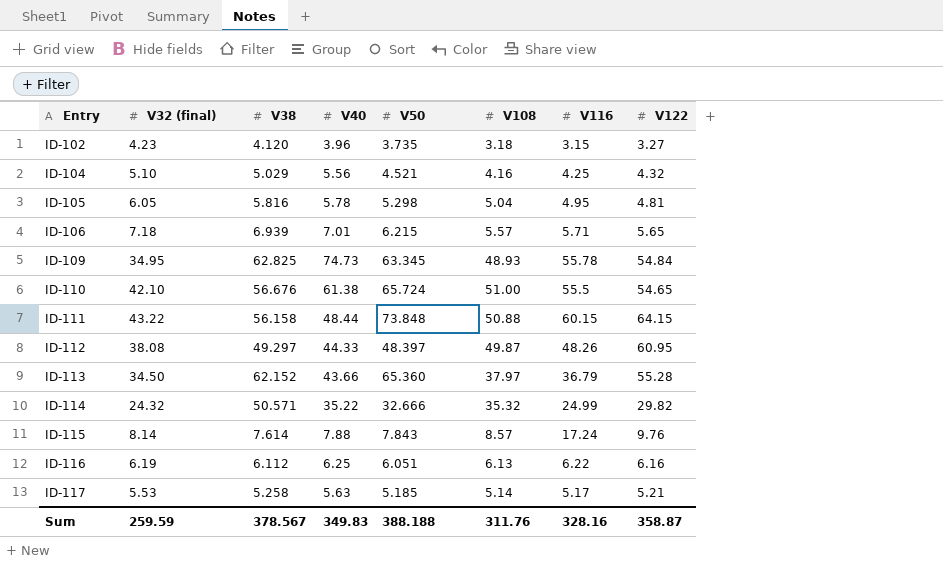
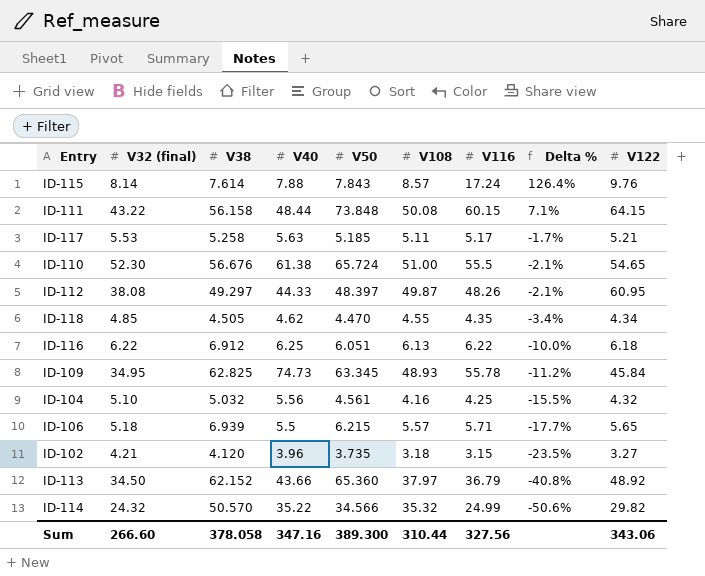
row order: Entry ascending -> Delta % descending
column Delta % | formula: none -> ([V116] - [V38]) / [V38]
row ID-105: 6.05 | 5.816 | 5.78 | 5.298 | 5.04 | 4.95 | 4.81 -> none
ID-111 | V108: 50.88 -> 50.08
ID-117 | V108: 5.14 -> 5.11
ID-110 | V32 (final): 42.10 -> 52.30
row ID-118: none -> 4.85 | 4.505 | 4.62 | 4.470 | 4.55 | 4.35 | -3.4% | 4.34
ID-116 | V32 (final): 6.19 -> 6.22
ID-116 | V38: 6.112 -> 6.912
ID-116 | V122: 6.16 -> 6.18
ID-109 | V122: 54.84 -> 45.84
ID-104 | V38: 5.029 -> 5.032
ID-104 | V50: 4.521 -> 4.561
ID-106 | V32 (final): 7.18 -> 5.18
ID-106 | V40: 7.01 -> 5.5
ID-102 | V32 (final): 4.23 -> 4.21
ID-113 | V122: 55.28 -> 48.92
ID-114 | V38: 50.571 -> 50.570
ID-114 | V50: 32.666 -> 34.566
Sum | V32 (final): 259.59 -> 266.60
Sum | V38: 378.567 -> 378.058
Sum | V40: 349.83 -> 347.16
Sum | V50: 388.188 -> 389.300
Sum | V108: 311.76 -> 310.44
Sum | V116: 328.16 -> 327.56
Sum | V122: 358.87 -> 343.06

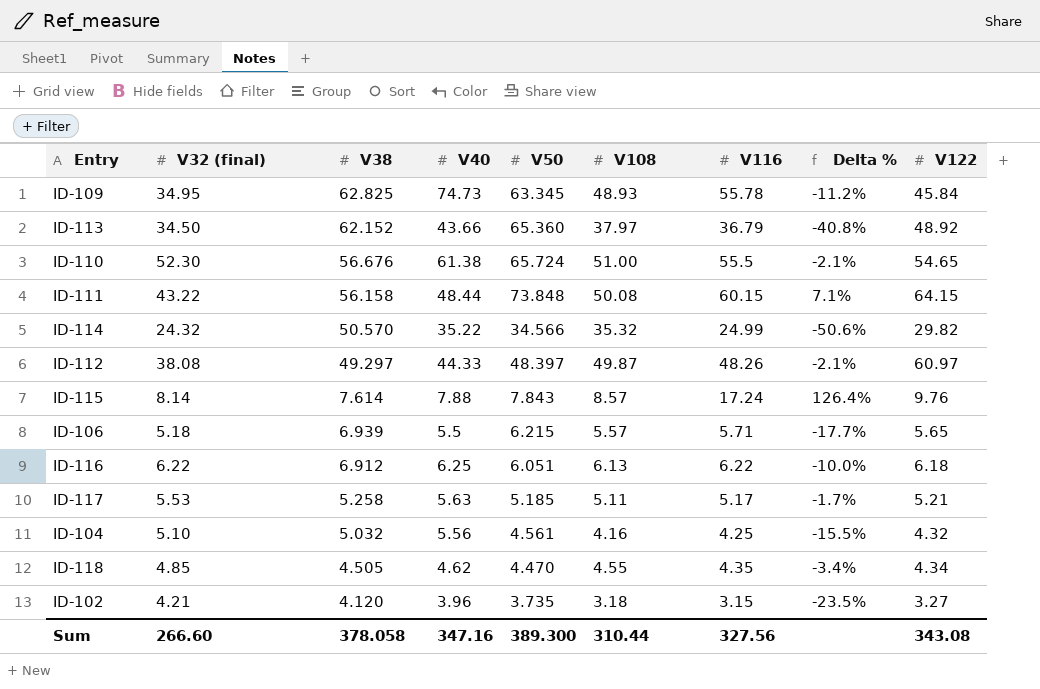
row order: Delta % descending -> V38 descending
ID-112 | V122: 60.95 -> 60.97
Sum | V122: 343.06 -> 343.08

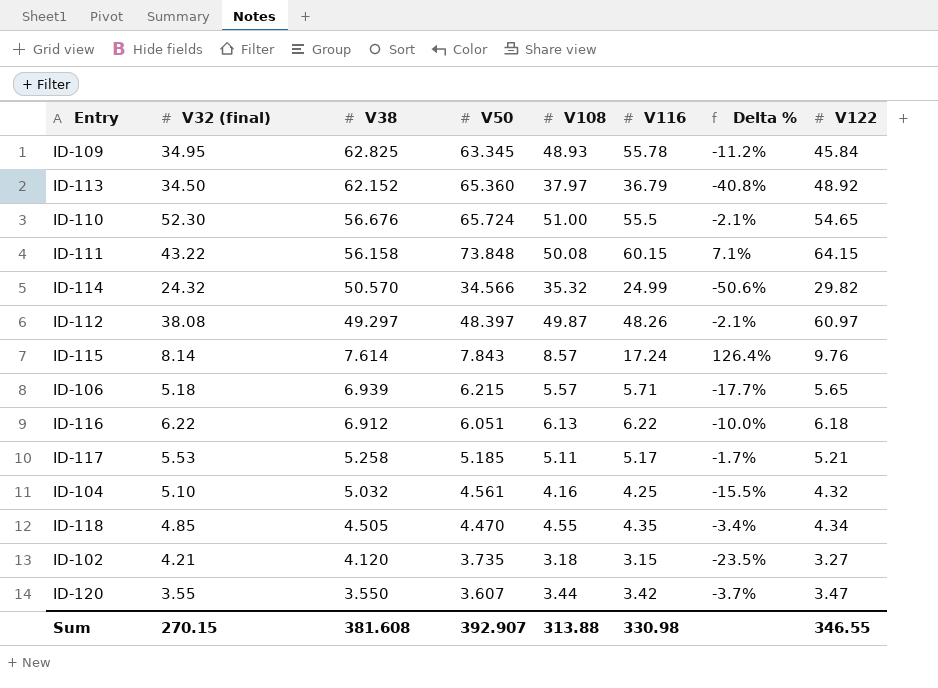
column V40 | position: 4 -> none
row ID-120: none -> 3.55 | 3.550 | 3.607 | 3.44 | 3.42 | -3.7% | 3.47
Sum | V32 (final): 266.60 -> 270.15
Sum | V38: 378.058 -> 381.608
Sum | V50: 389.300 -> 392.907
Sum | V108: 310.44 -> 313.88
Sum | V116: 327.56 -> 330.98
Sum | V122: 343.08 -> 346.55

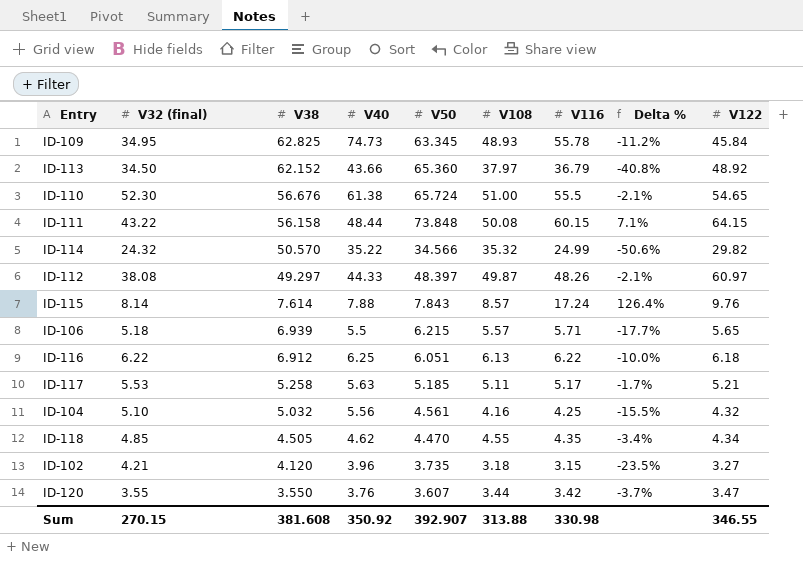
column V40 | position: none -> 4

